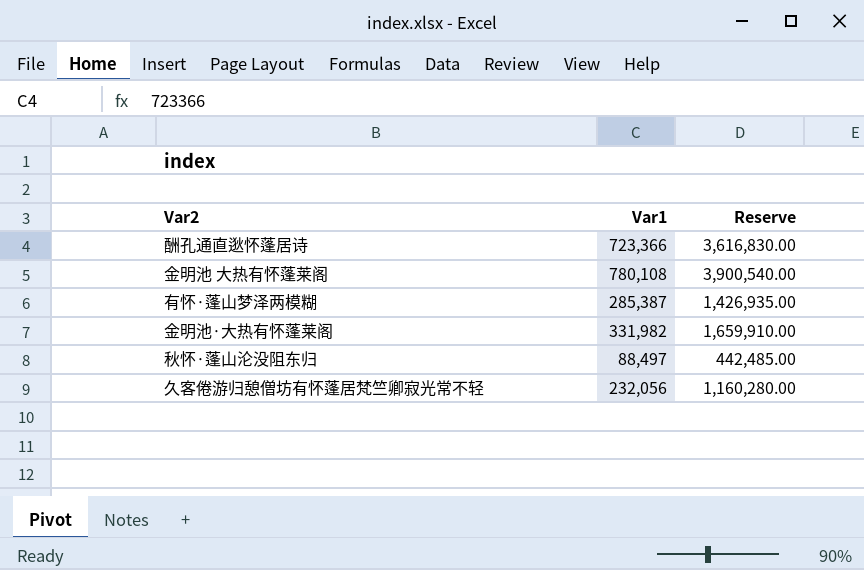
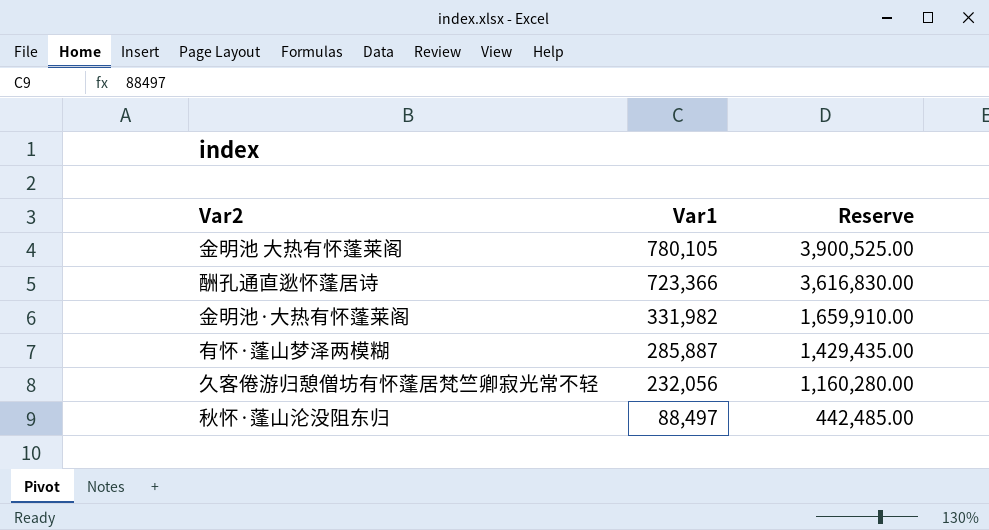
row order: none -> Var1 descending
金明池 大热有怀蓬莱阁 | Var1: 780,108 -> 780,105
金明池 大热有怀蓬莱阁 | Reserve: 3,900,540.00 -> 3,900,525.00
有怀·蓬山梦泽两模糊 | Var1: 285,387 -> 285,887
有怀·蓬山梦泽两模糊 | Reserve: 1,426,935.00 -> 1,429,435.00

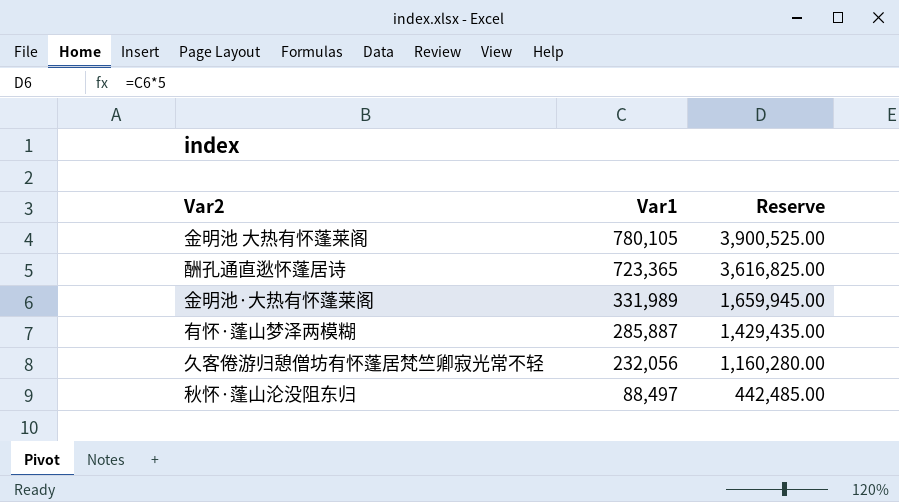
酬孔通直逖怀蓬居诗 | Var1: 723,366 -> 723,365
酬孔通直逖怀蓬居诗 | Reserve: 3,616,830.00 -> 3,616,825.00
金明池·大热有怀蓬莱阁 | Var1: 331,982 -> 331,989
金明池·大热有怀蓬莱阁 | Reserve: 1,659,910.00 -> 1,659,945.00

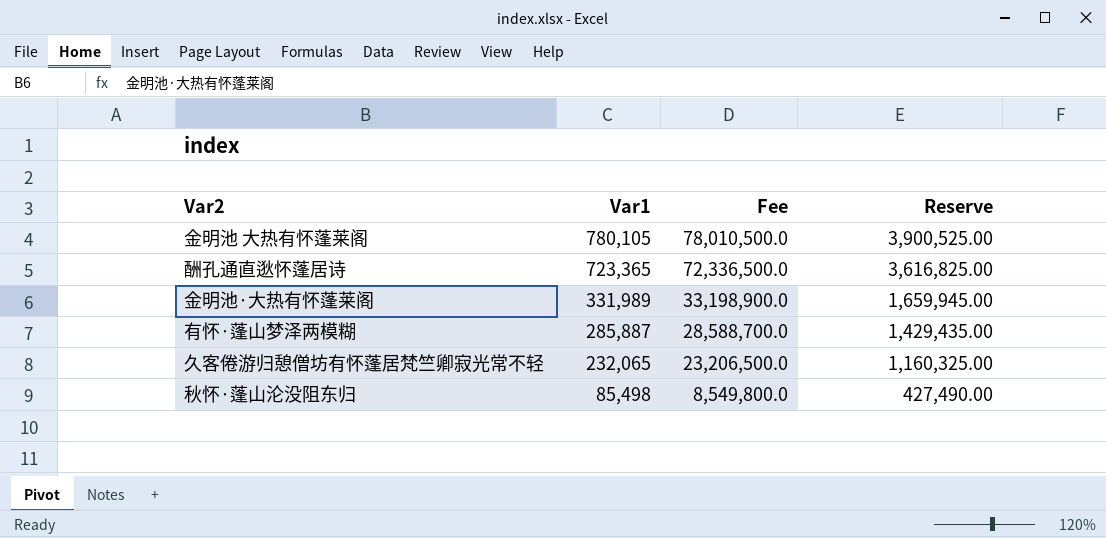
column Fee | formula: none -> [Var1] * 100
久客倦游归憩僧坊有怀蓬居梵竺卿寂光常不轻 | Var1: 232,056 -> 232,065
久客倦游归憩僧坊有怀蓬居梵竺卿寂光常不轻 | Reserve: 1,160,280.00 -> 1,160,325.00
秋怀·蓬山沦没阻东归 | Var1: 88,497 -> 85,498
秋怀·蓬山沦没阻东归 | Reserve: 442,485.00 -> 427,490.00

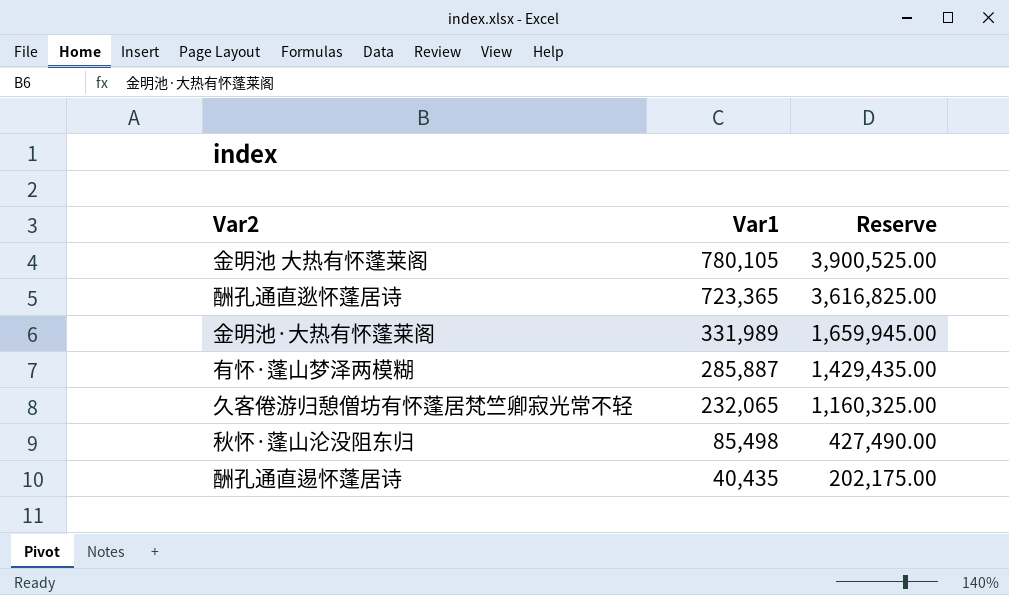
column Fee | formula: [Var1] * 100 -> none
row 酬孔通直逷怀蓬居诗: none -> 40,435 | 202,175.00

